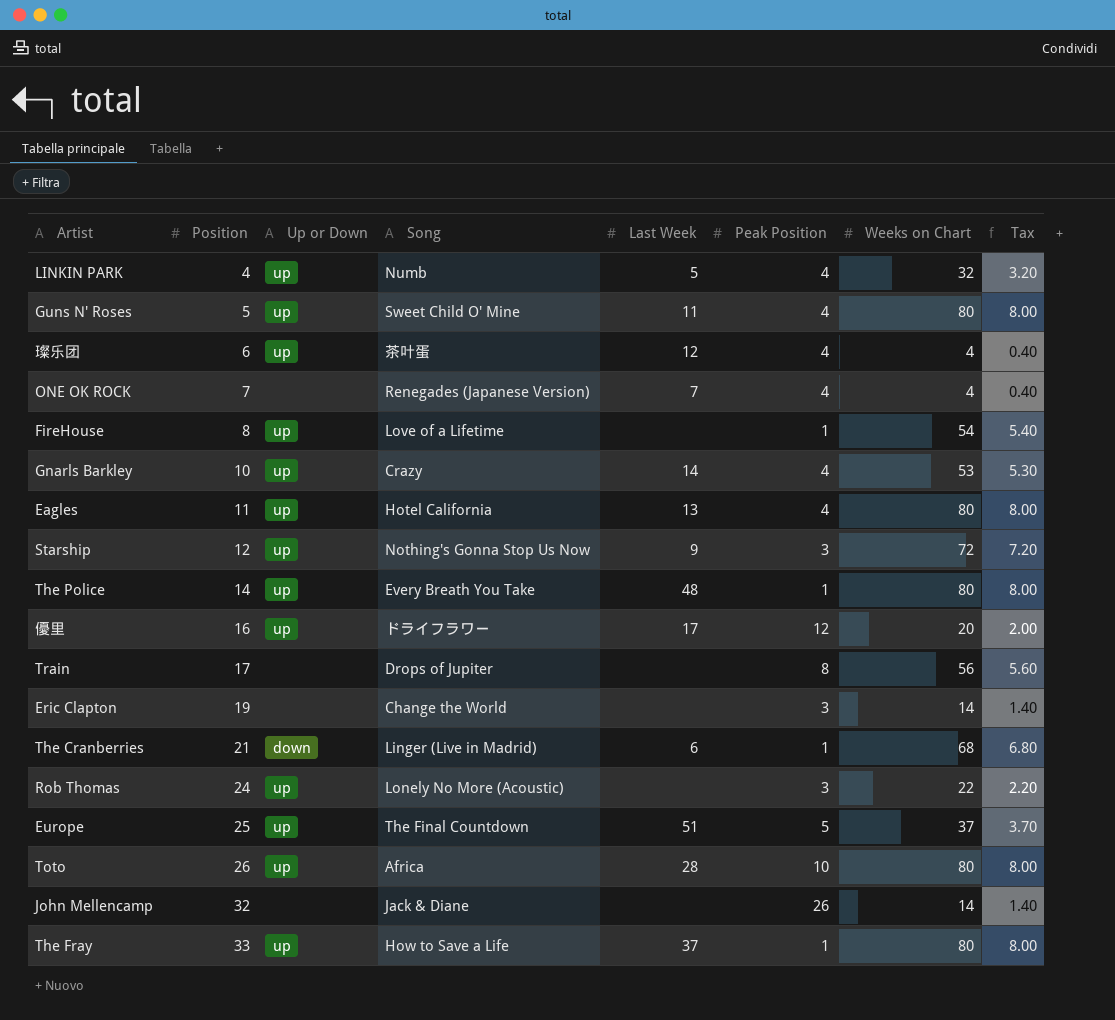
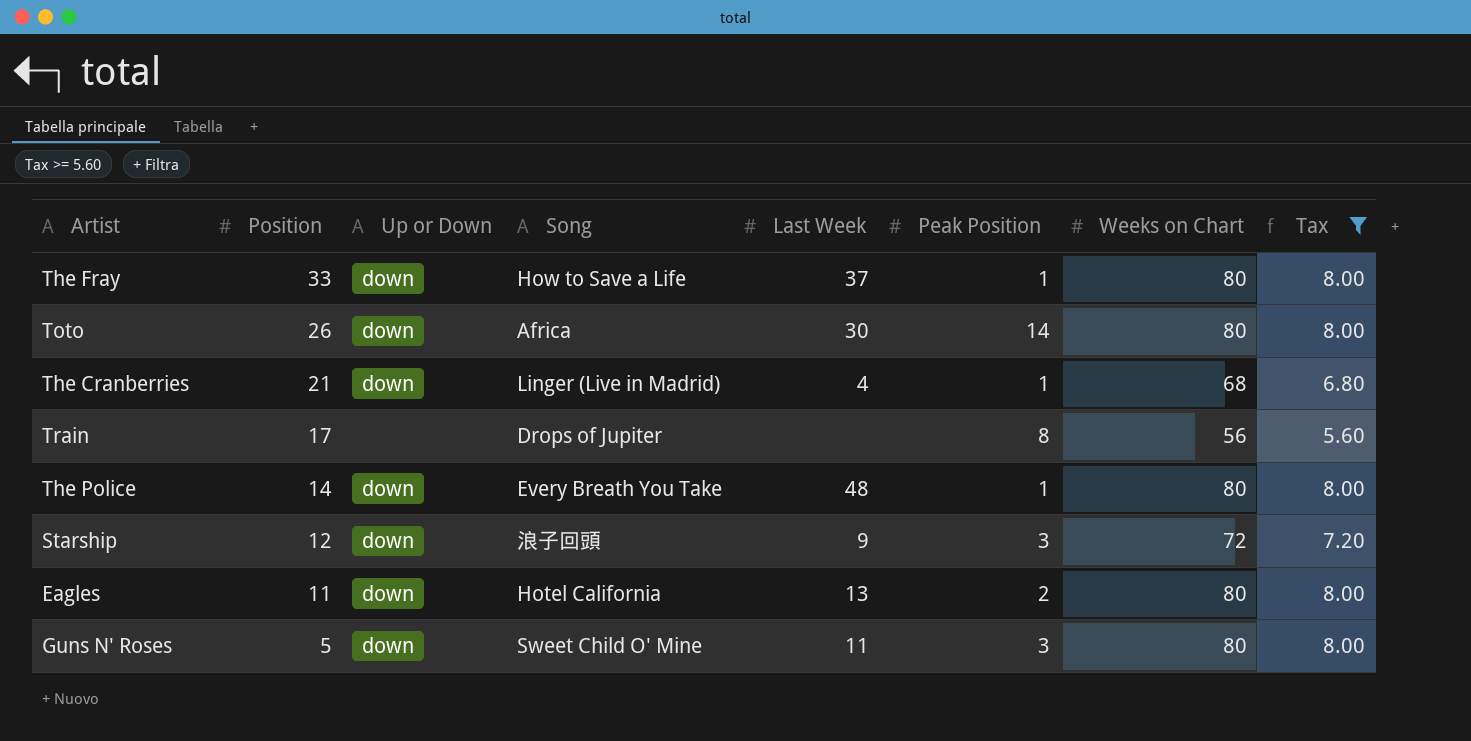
filter: none -> Tax >= 5.60
row order: Position ascending -> Position descending
The Fray | Up or Down: up -> down
Toto | Up or Down: up -> down
Toto | Last Week: 28 -> 30
Toto | Peak Position: 10 -> 14
The Cranberries | Last Week: 6 -> 4
The Police | Up or Down: up -> down
Starship | Up or Down: up -> down
Starship | Song: Nothing's Gonna Stop Us Now -> 浪子回頭
Eagles | Up or Down: up -> down
Eagles | Peak Position: 4 -> 2
Guns N' Roses | Up or Down: up -> down
Guns N' Roses | Peak Position: 4 -> 3

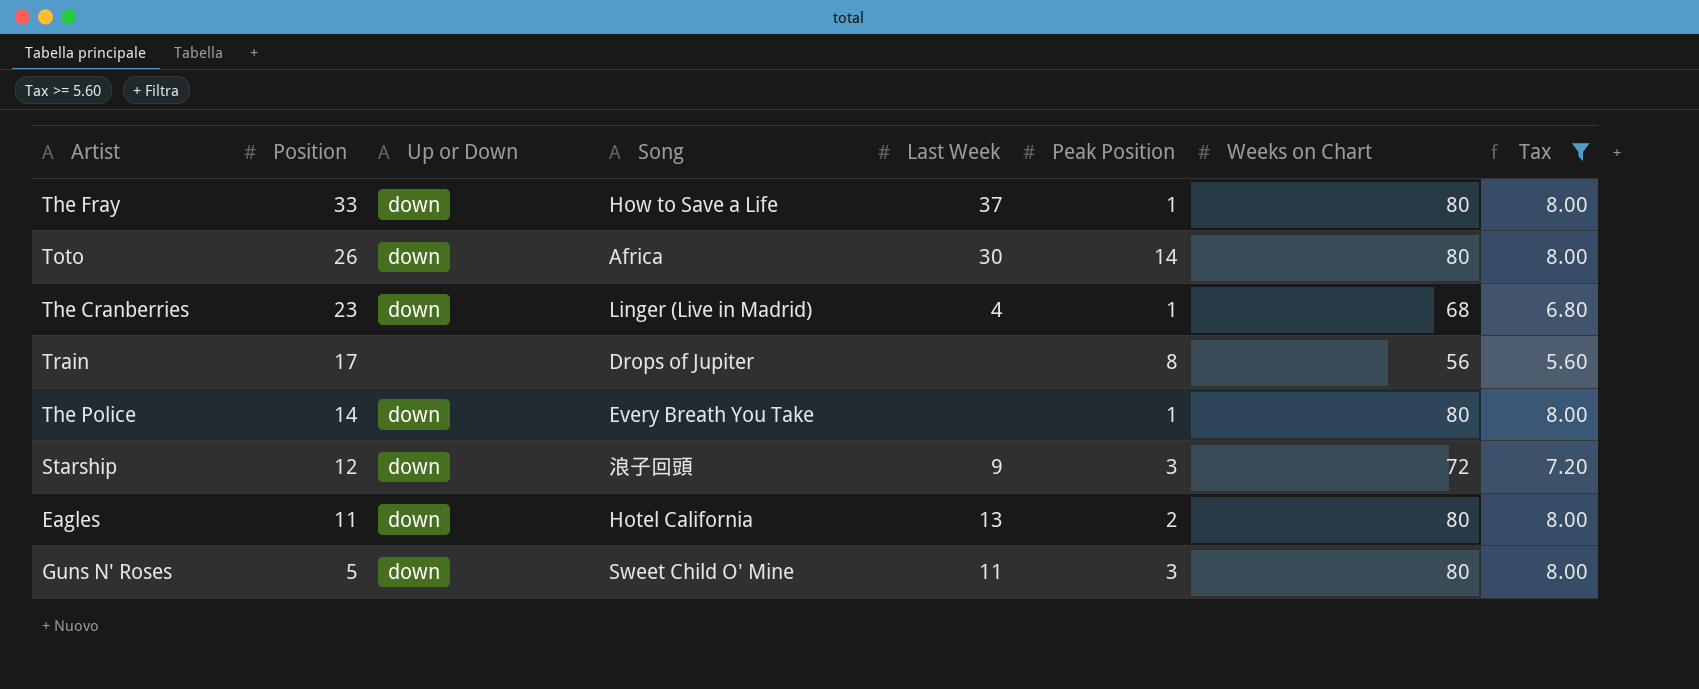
The Cranberries | Position: 21 -> 23
The Police | Last Week: 48 -> none

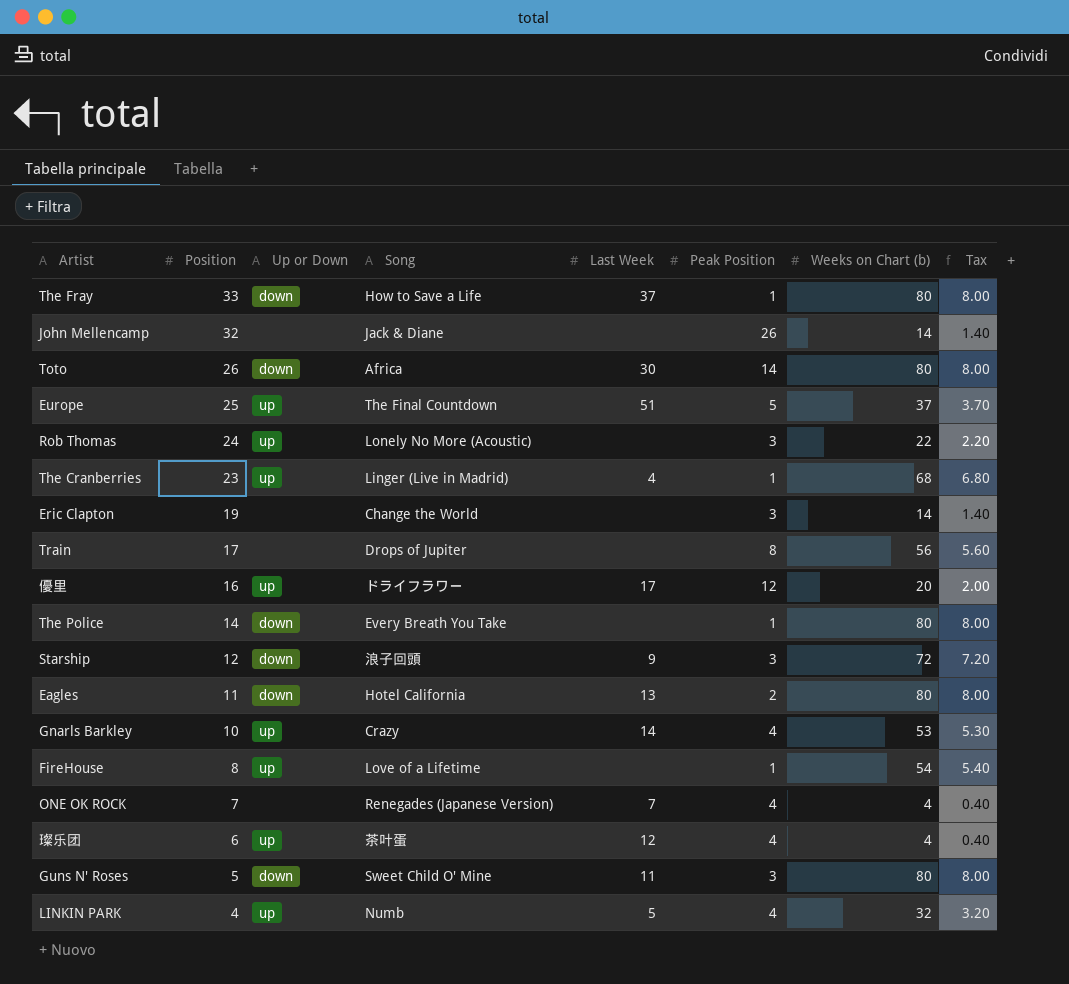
filter: Tax >= 5.60 -> none
column name: Weeks on Chart -> Weeks on Chart (b)
The Cranberries | Up or Down: down -> up

